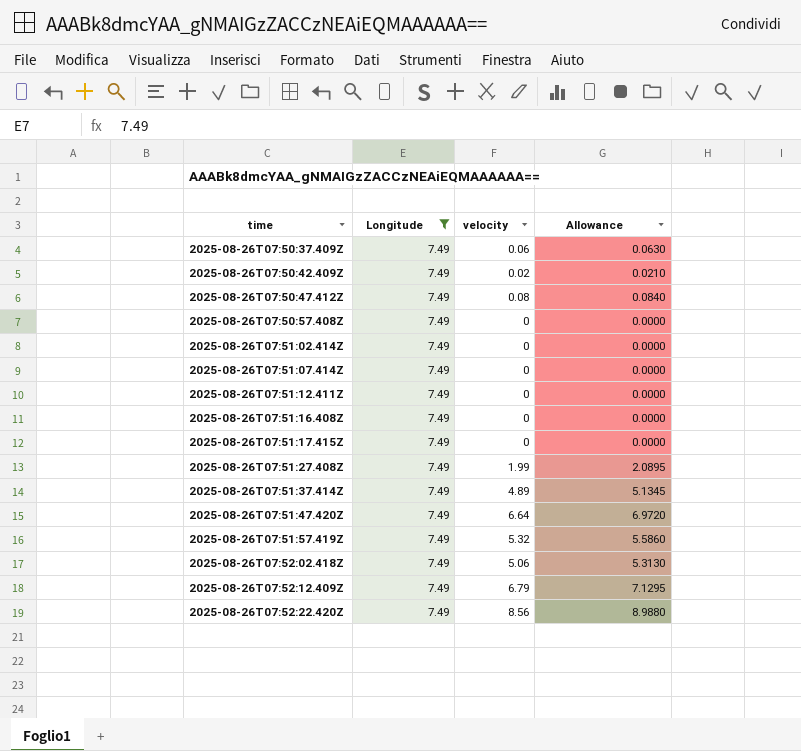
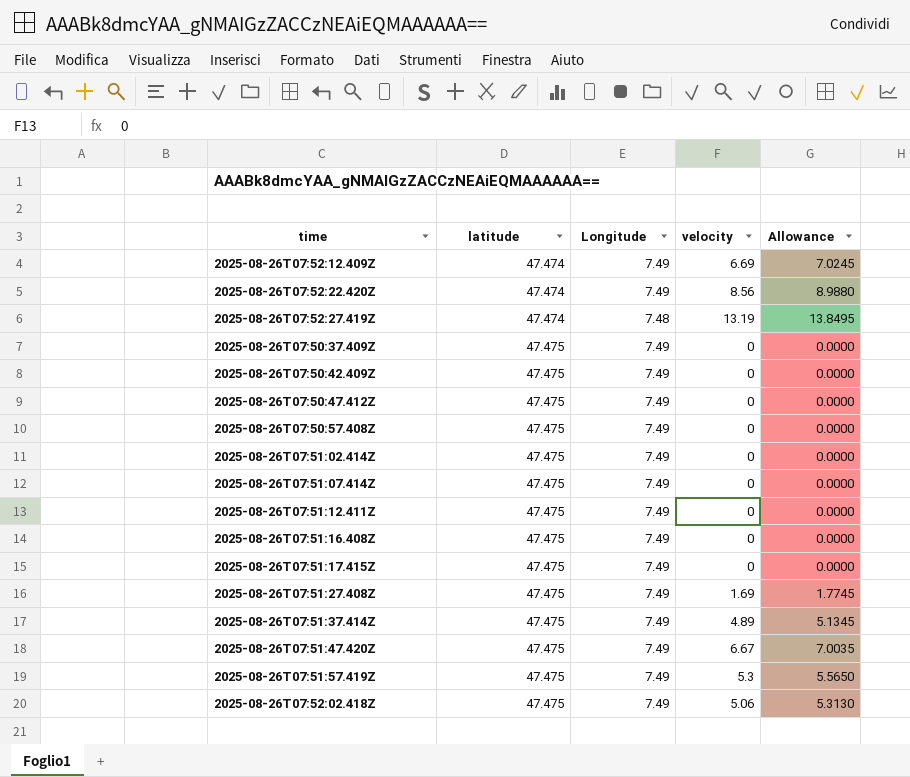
filter: Longitude = 7.49 -> none
row order: time ascending -> latitude ascending
column latitude | position: none -> 2
2025-08-26T07:52:12.409Z | velocity: 6.79 -> 6.69
2025-08-26T07:52:12.409Z | Allowance: 7.1295 -> 7.0245
2025-08-26T07:50:37.409Z | velocity: 0.06 -> 0
2025-08-26T07:50:37.409Z | Allowance: 0.0630 -> 0.0000
2025-08-26T07:50:42.409Z | velocity: 0.02 -> 0
2025-08-26T07:50:42.409Z | Allowance: 0.0210 -> 0.0000
2025-08-26T07:50:47.412Z | velocity: 0.08 -> 0
2025-08-26T07:50:47.412Z | Allowance: 0.0840 -> 0.0000
2025-08-26T07:51:27.408Z | velocity: 1.99 -> 1.69
2025-08-26T07:51:27.408Z | Allowance: 2.0895 -> 1.7745
2025-08-26T07:51:47.420Z | velocity: 6.64 -> 6.67
2025-08-26T07:51:47.420Z | Allowance: 6.9720 -> 7.0035
2025-08-26T07:51:57.419Z | velocity: 5.32 -> 5.3
2025-08-26T07:51:57.419Z | Allowance: 5.5860 -> 5.5650

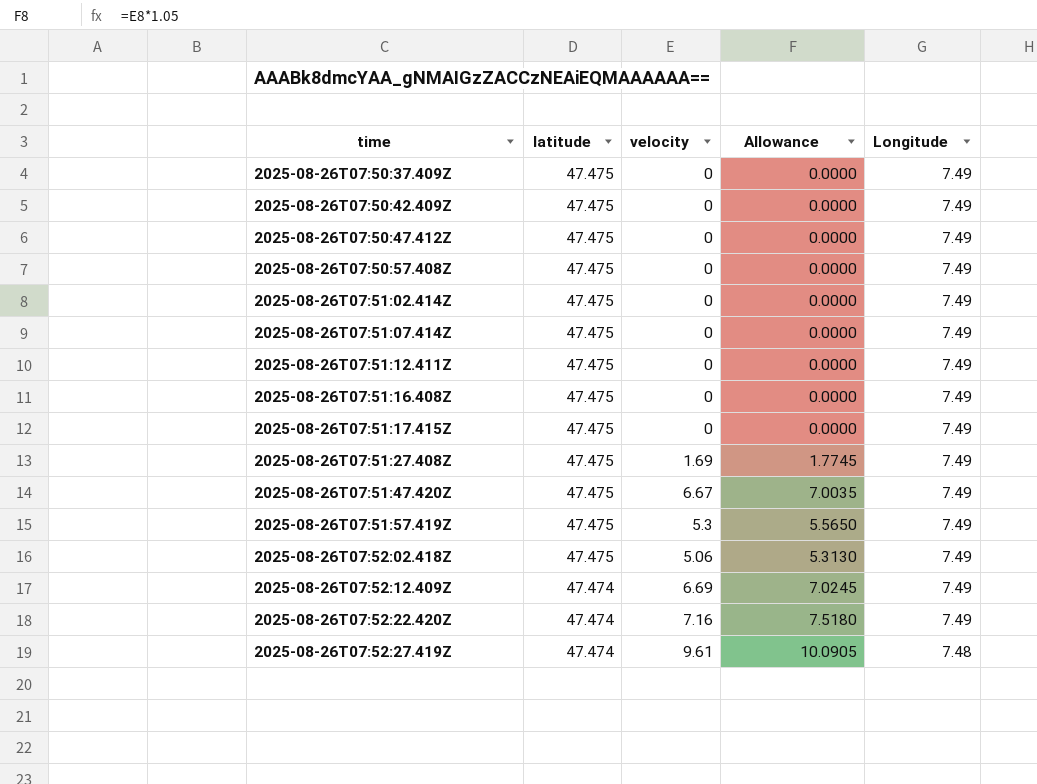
row order: latitude ascending -> time ascending
column Longitude | position: 3 -> 5
row 2025-08-26T07:51:37.414Z: 47.475 | 7.49 | 4.89 | 5.1345 -> none
2025-08-26T07:52:22.420Z | velocity: 8.56 -> 7.16
2025-08-26T07:52:22.420Z | Allowance: 8.9880 -> 7.5180
2025-08-26T07:52:27.419Z | velocity: 13.19 -> 9.61
2025-08-26T07:52:27.419Z | Allowance: 13.8495 -> 10.0905

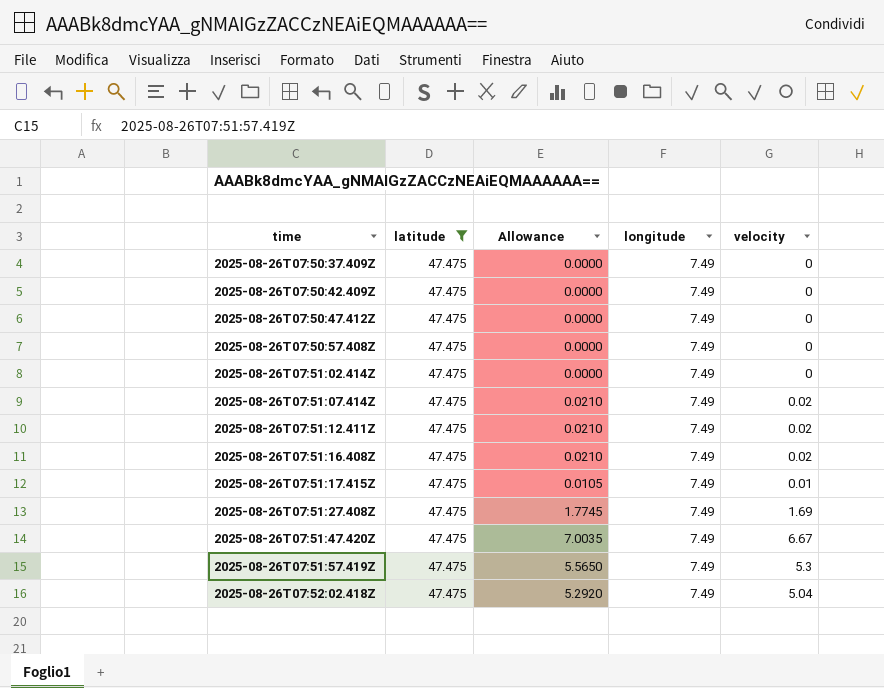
filter: none -> latitude = 47.475
column name: Longitude -> longitude
column velocity | position: 3 -> 5
2025-08-26T07:51:07.414Z | Allowance: 0.0000 -> 0.0210
2025-08-26T07:51:07.414Z | velocity: 0 -> 0.02
2025-08-26T07:51:12.411Z | Allowance: 0.0000 -> 0.0210
2025-08-26T07:51:12.411Z | velocity: 0 -> 0.02
2025-08-26T07:51:16.408Z | Allowance: 0.0000 -> 0.0210
2025-08-26T07:51:16.408Z | velocity: 0 -> 0.02
2025-08-26T07:51:17.415Z | Allowance: 0.0000 -> 0.0105
2025-08-26T07:51:17.415Z | velocity: 0 -> 0.01
2025-08-26T07:52:02.418Z | Allowance: 5.3130 -> 5.2920
2025-08-26T07:52:02.418Z | velocity: 5.06 -> 5.04

